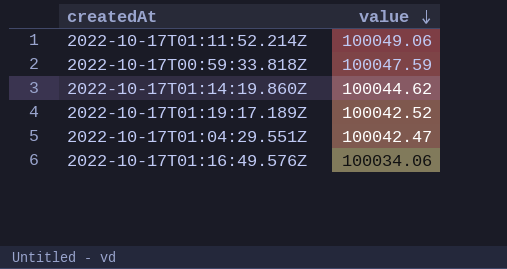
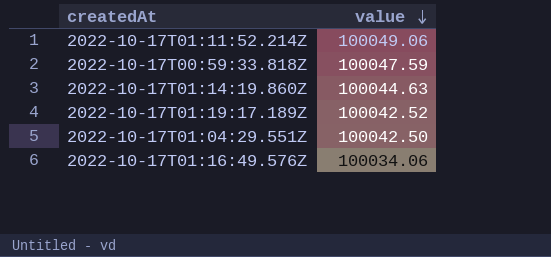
2022-10-17T01:14:19.860Z | value: 100044.62 -> 100044.63
2022-10-17T01:04:29.551Z | value: 100042.47 -> 100042.50

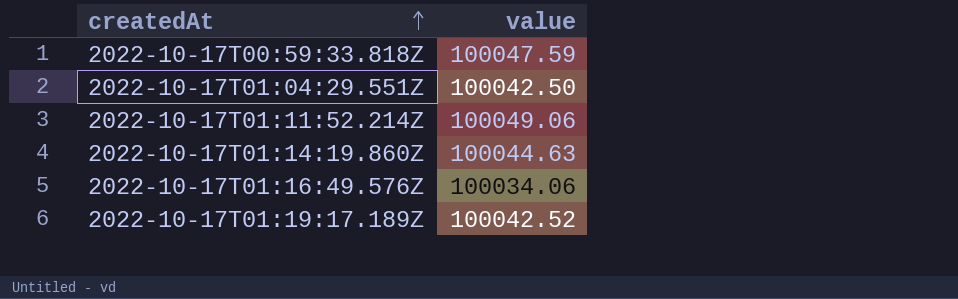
row order: value descending -> createdAt ascending

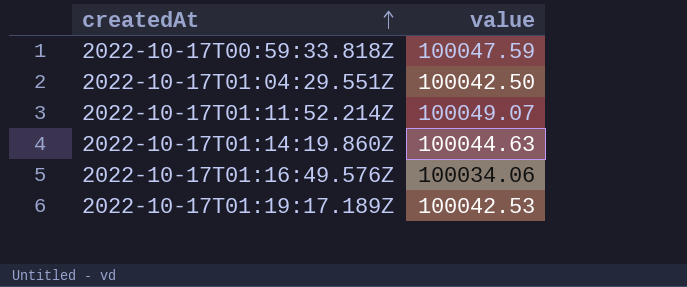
2022-10-17T01:11:52.214Z | value: 100049.06 -> 100049.07
2022-10-17T01:19:17.189Z | value: 100042.52 -> 100042.53

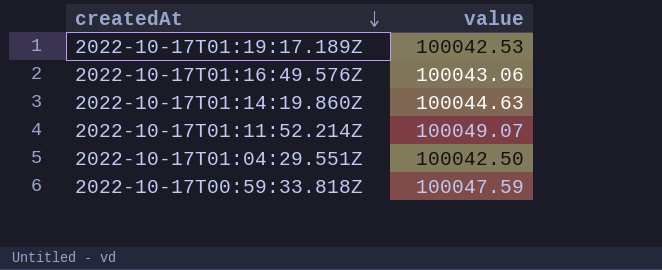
row order: createdAt ascending -> createdAt descending
2022-10-17T01:16:49.576Z | value: 100034.06 -> 100043.06

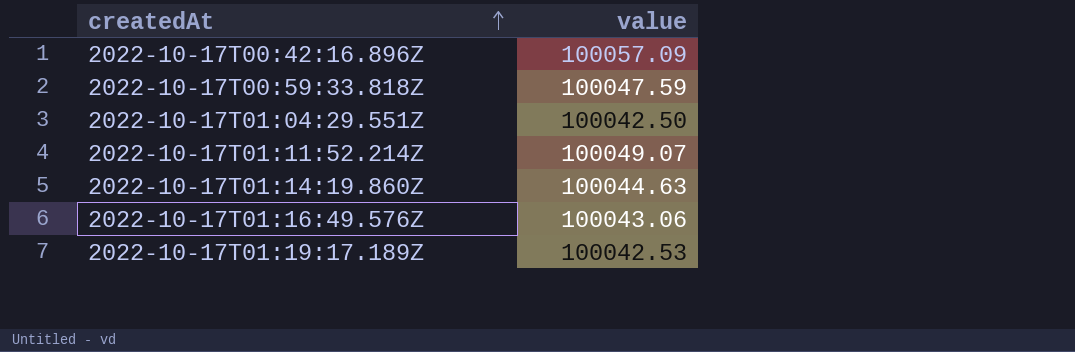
row order: createdAt descending -> createdAt ascending
row 2022-10-17T00:42:16.896Z: none -> 100057.09

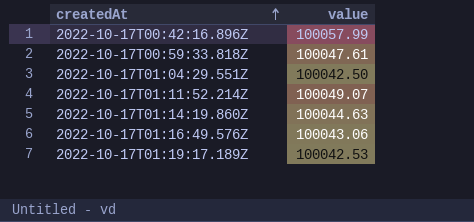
2022-10-17T00:42:16.896Z | value: 100057.09 -> 100057.99
2022-10-17T00:59:33.818Z | value: 100047.59 -> 100047.61

